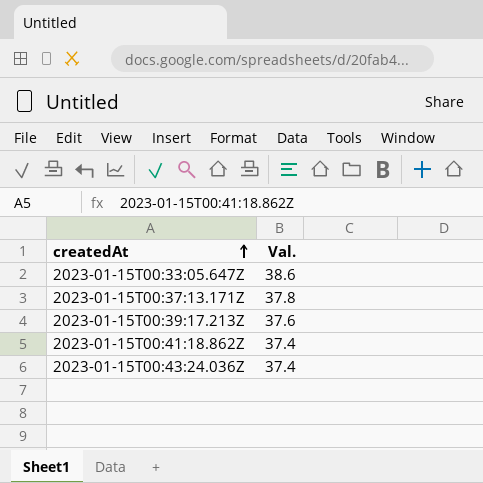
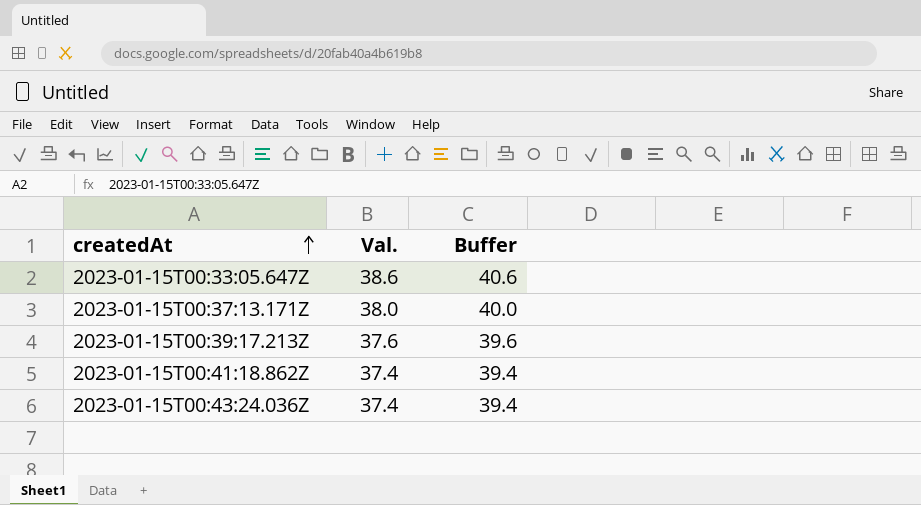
column Buffer | formula: none -> [Val.] + 2
2023-01-15T00:37:13.171Z | Val.: 37.8 -> 38.0

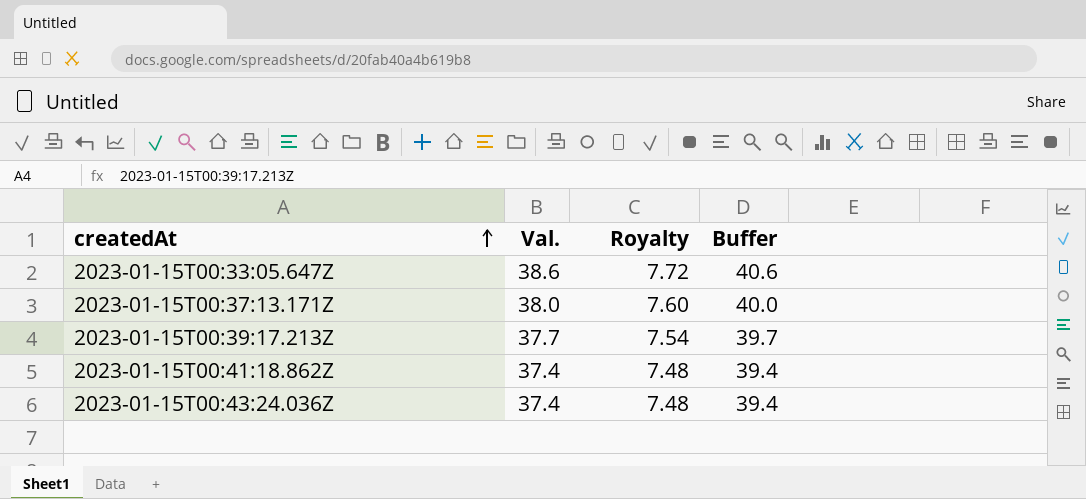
column Royalty | formula: none -> [Val.] * 0.2
2023-01-15T00:39:17.213Z | Val.: 37.6 -> 37.7
2023-01-15T00:39:17.213Z | Buffer: 39.6 -> 39.7

